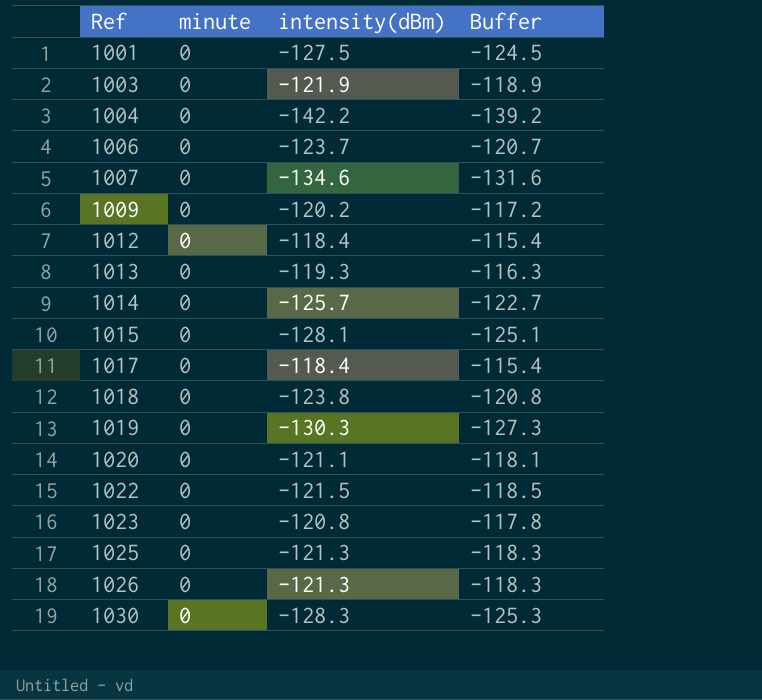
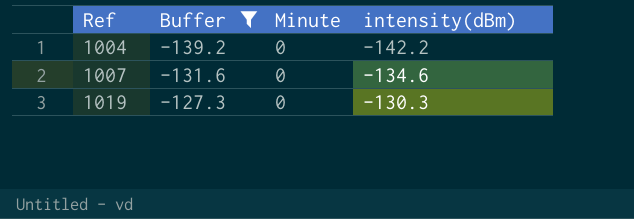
filter: none -> Buffer <= -127.3
column Buffer | position: 4 -> 2
column name: minute -> Minute

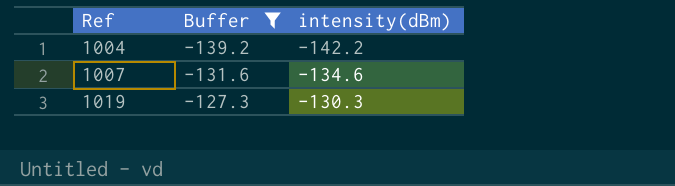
column Minute | position: 3 -> none

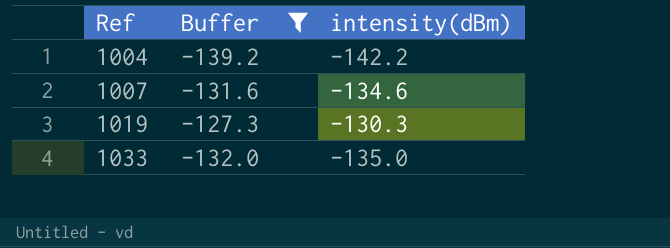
row 1033: none -> -132.0 | -135.0

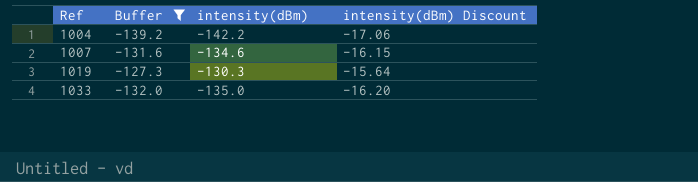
column intensity(dBm) Discount | formula: none -> [intensity(dBm)] * 0.12

